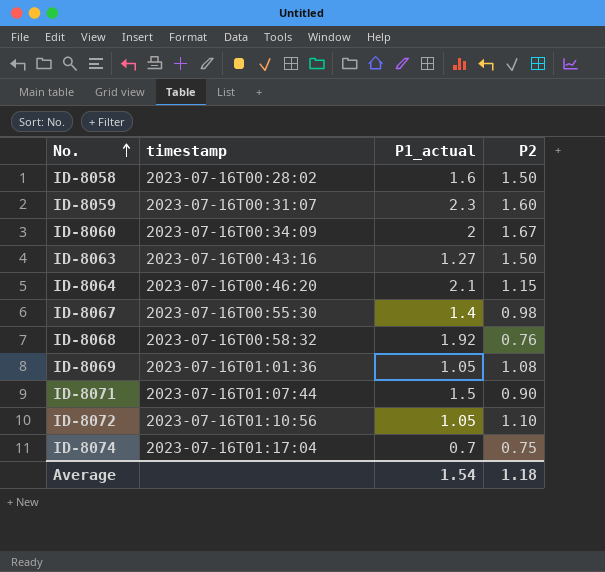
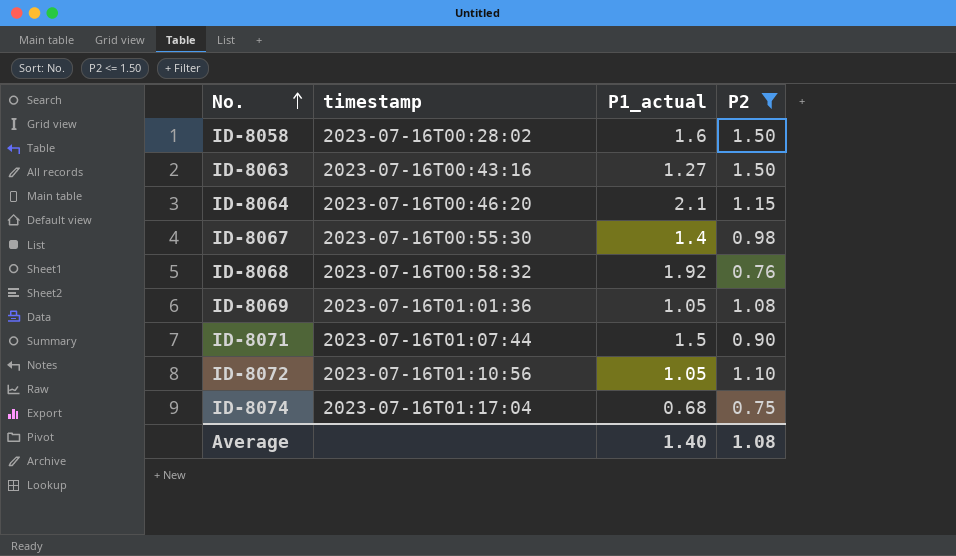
filter: none -> P2 <= 1.50
ID-8074 | P1_actual: 0.7 -> 0.68
Average | P1_actual: 1.54 -> 1.40
Average | P2: 1.18 -> 1.08

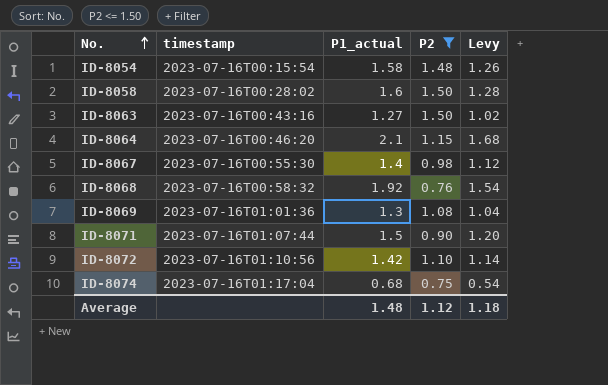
column Levy | formula: none -> [P1_actual] * 0.8
row ID-8054: none -> 2023-07-16T00:15:54 | 1.58 | 1.48 | 1.26
ID-8069 | P1_actual: 1.05 -> 1.3
ID-8072 | P1_actual: 1.05 -> 1.42
Average | P1_actual: 1.40 -> 1.48
Average | P2: 1.08 -> 1.12

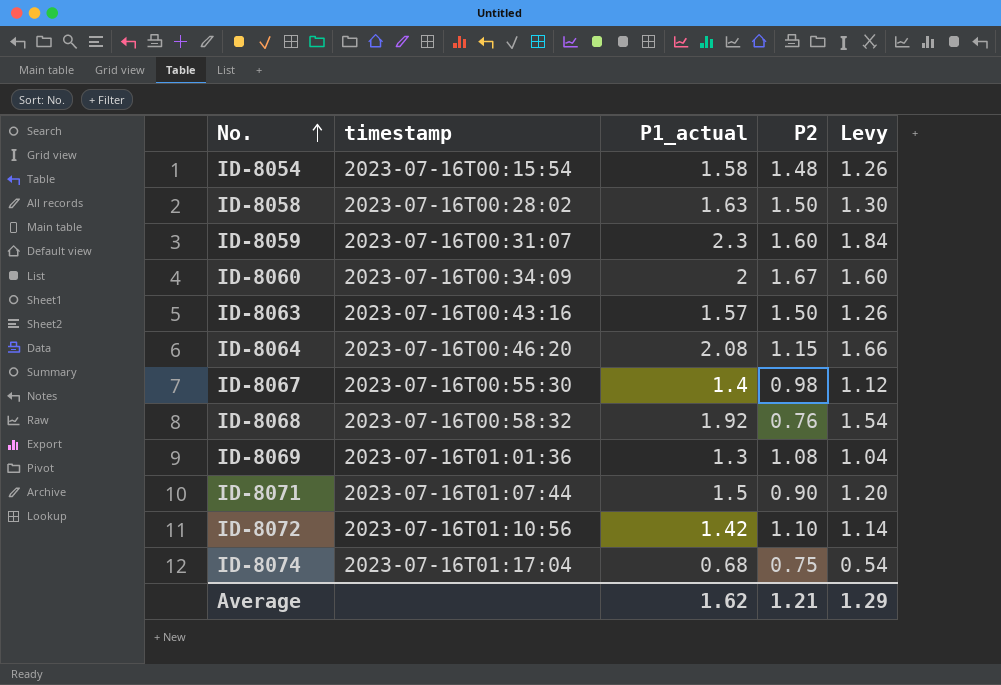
filter: P2 <= 1.50 -> none
ID-8058 | P1_actual: 1.6 -> 1.63
ID-8058 | Levy: 1.28 -> 1.30
ID-8063 | P1_actual: 1.27 -> 1.57
ID-8063 | Levy: 1.02 -> 1.26
ID-8064 | P1_actual: 2.1 -> 2.08
ID-8064 | Levy: 1.68 -> 1.66
Average | P1_actual: 1.48 -> 1.62
Average | P2: 1.12 -> 1.21
Average | Levy: 1.18 -> 1.29

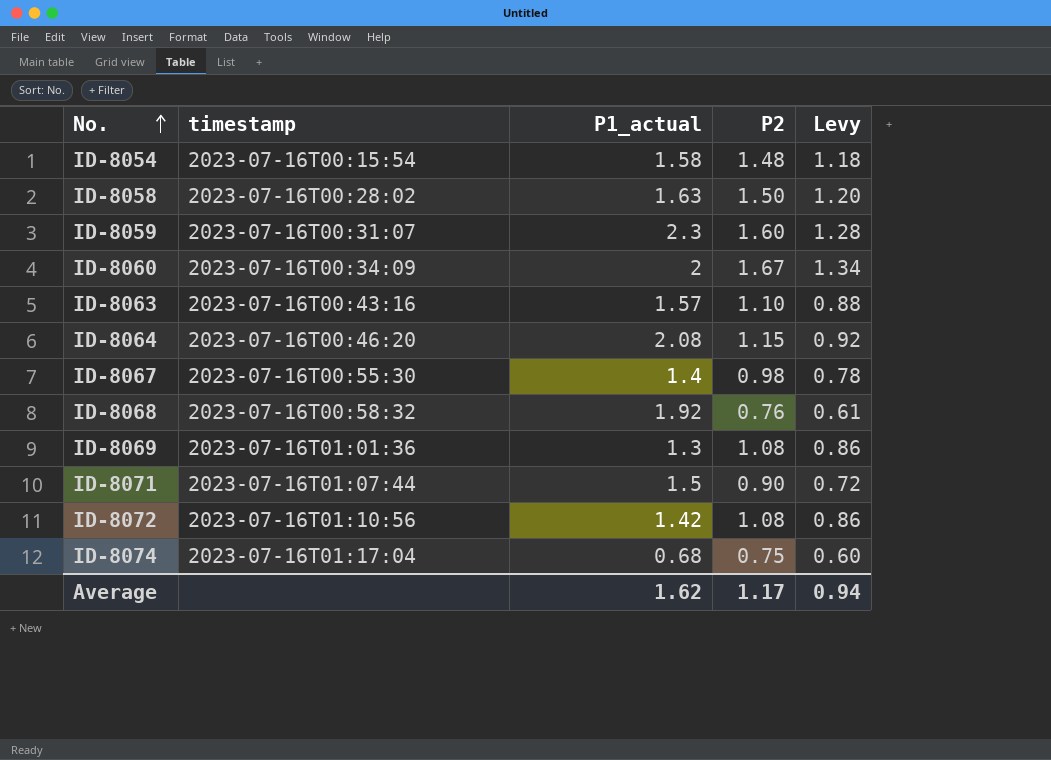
column Levy | formula: [P1_actual] * 0.8 -> [P2] * 0.8
ID-8063 | P2: 1.50 -> 1.10
ID-8072 | P2: 1.10 -> 1.08
Average | P2: 1.21 -> 1.17
Average | Levy: 1.29 -> 0.94

